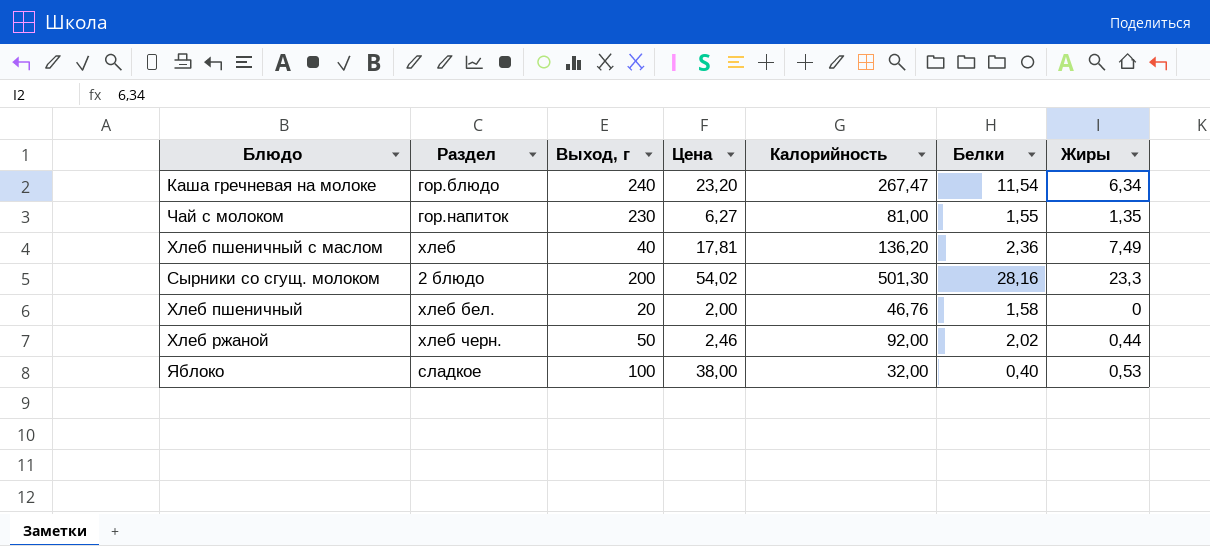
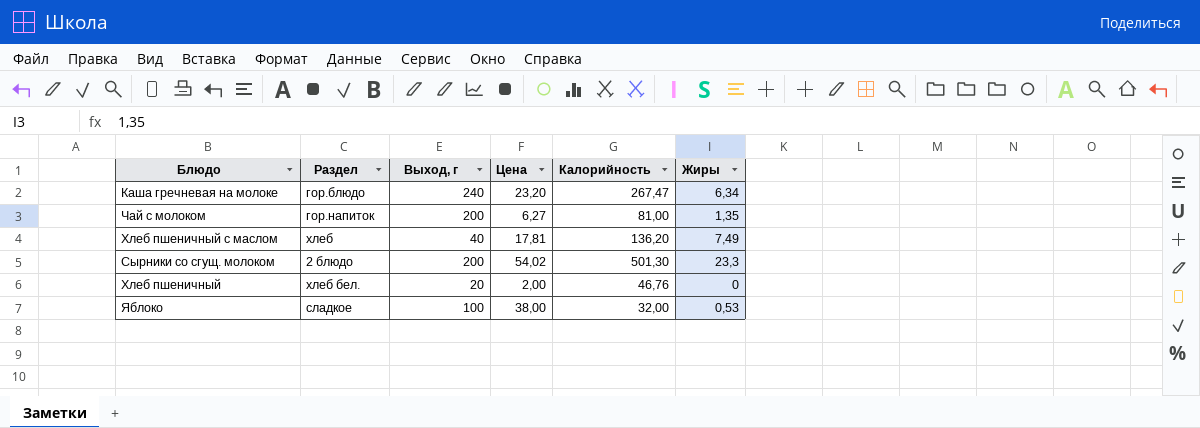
column Белки | position: 6 -> none
row Хлеб ржаной: хлеб черн. | 50 | 2,46 | 92,00 | 2,02 | 0,44 -> none
Чай с молоком | Выход, г: 230 -> 200

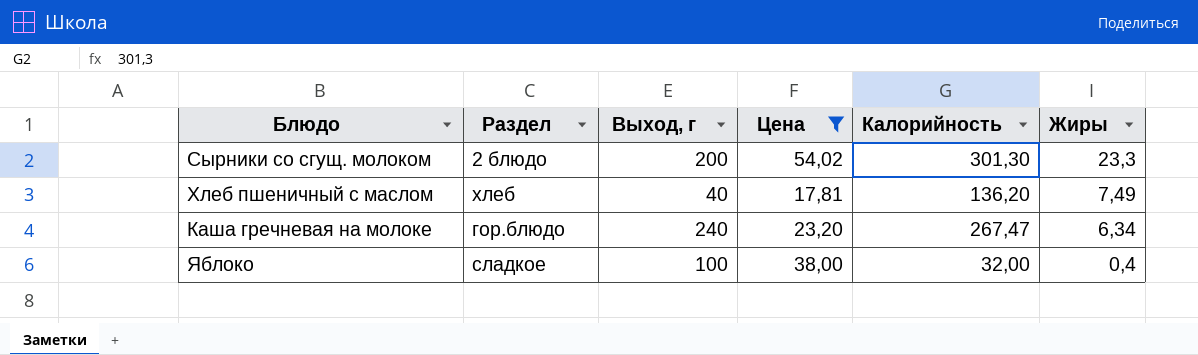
filter: none -> Цена >= 17,81
row order: none -> Жиры descending
Сырники со сгущ. молоком | Калорийность: 501,30 -> 301,30
Яблоко | Жиры: 0,53 -> 0,4

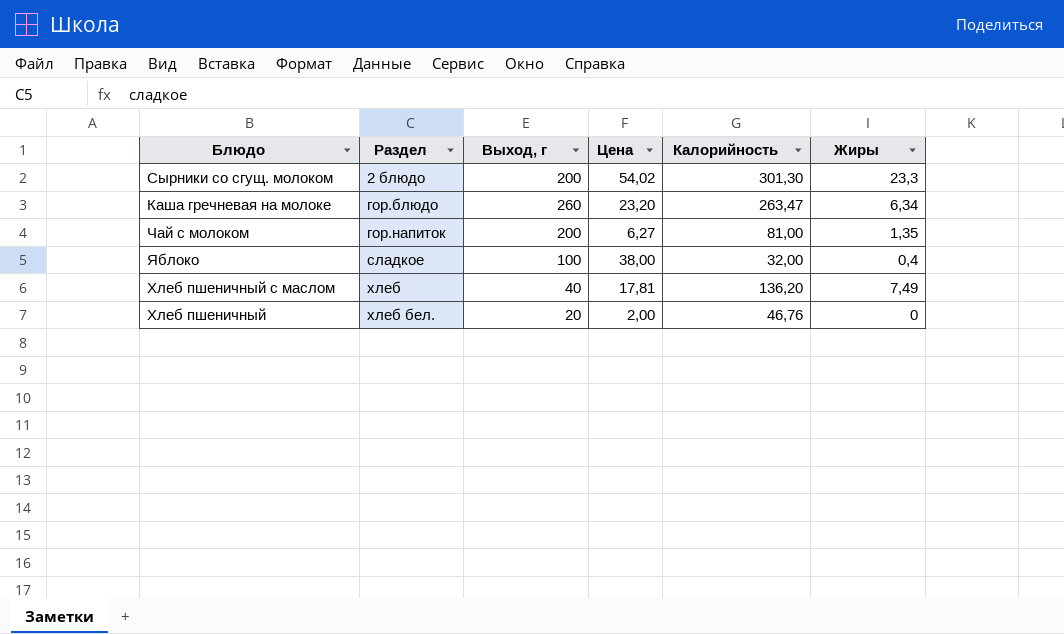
filter: Цена >= 17,81 -> none
row order: Жиры descending -> Раздел ascending
Каша гречневая на молоке | Выход, г: 240 -> 260
Каша гречневая на молоке | Калорийность: 267,47 -> 263,47

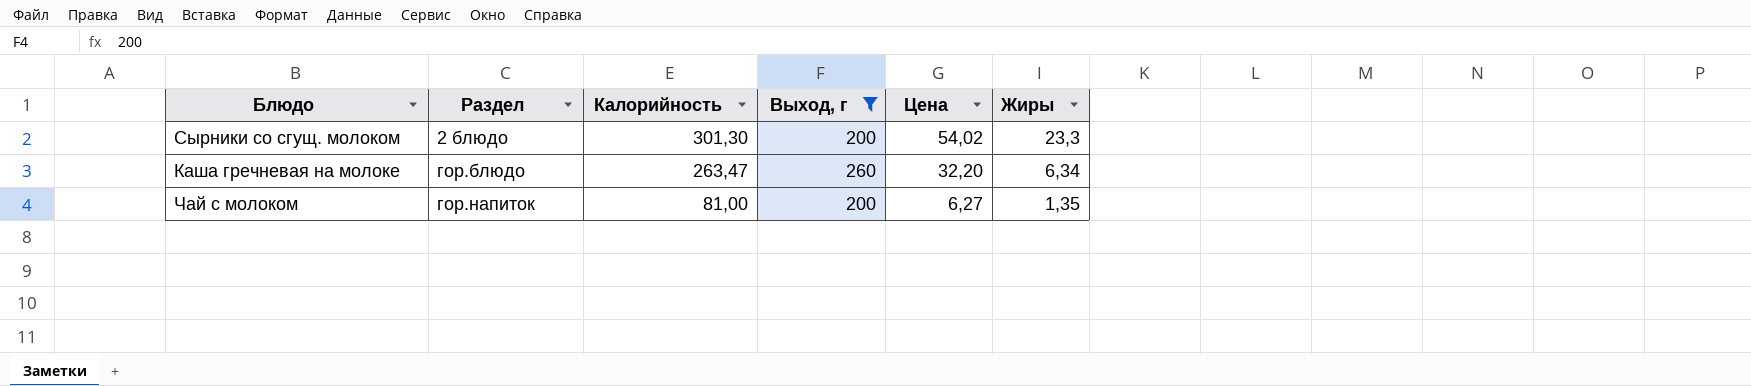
filter: none -> Выход, г >= 200
column Калорийность | position: 5 -> 3
Каша гречневая на молоке | Цена: 23,20 -> 32,20

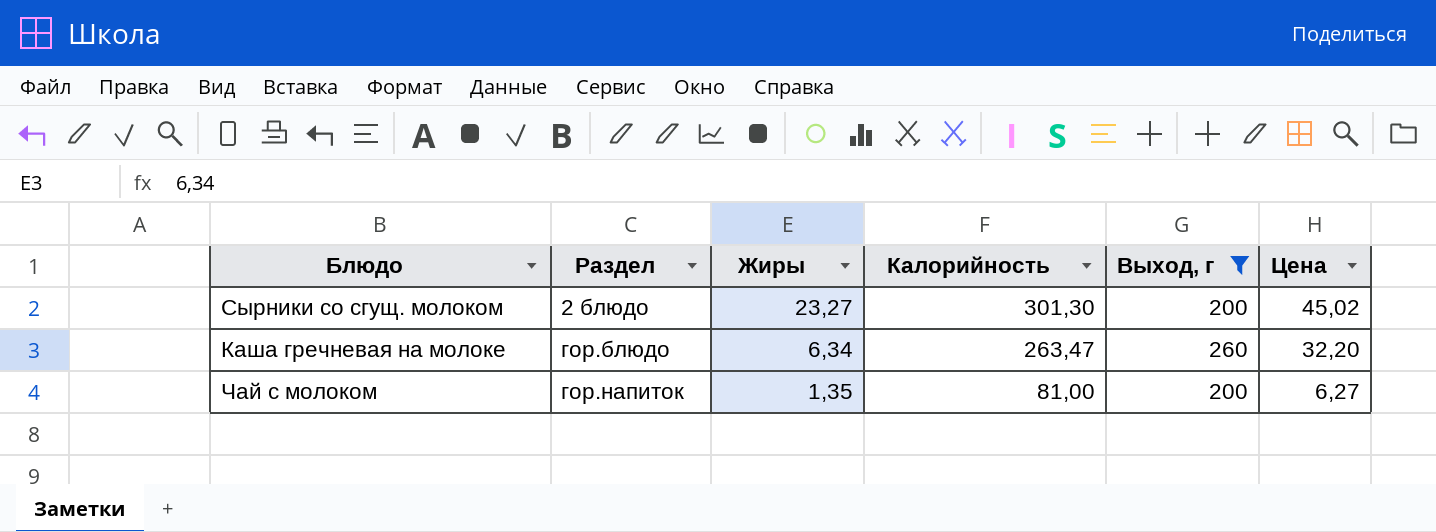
column Жиры | position: 6 -> 3
Сырники со сгущ. молоком | Жиры: 23,3 -> 23,27
Сырники со сгущ. молоком | Цена: 54,02 -> 45,02

